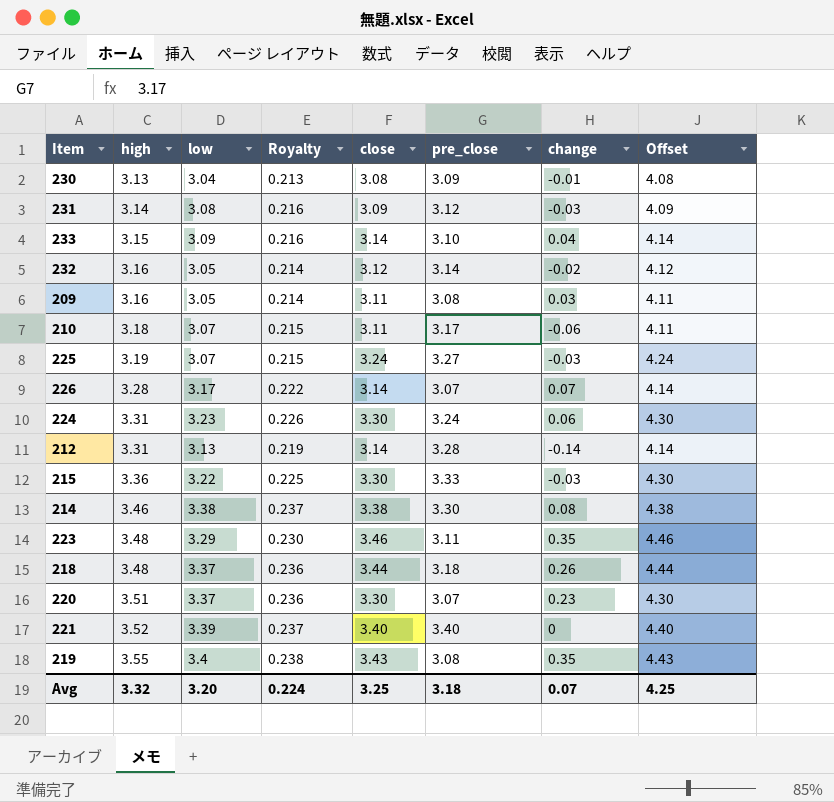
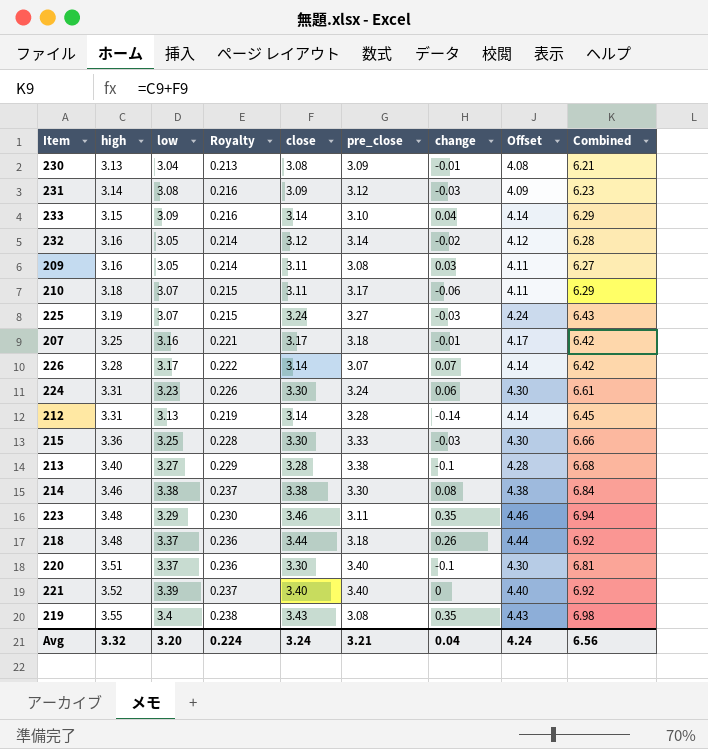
column Combined | formula: none -> [high] + [close]
row 207: none -> 3.25 | 3.16 | 0.221 | 3.17 | 3.18 | -0.01 | 4.17 | 6.42
215 | low: 3.22 -> 3.25
215 | Royalty: 0.225 -> 0.228
row 213: none -> 3.40 | 3.27 | 0.229 | 3.28 | 3.38 | -0.1 | 4.28 | 6.68
220 | pre_close: 3.07 -> 3.40
220 | change: 0.23 -> -0.1
Avg | close: 3.25 -> 3.24
Avg | pre_close: 3.18 -> 3.21
Avg | change: 0.07 -> 0.04
Avg | Offset: 4.25 -> 4.24

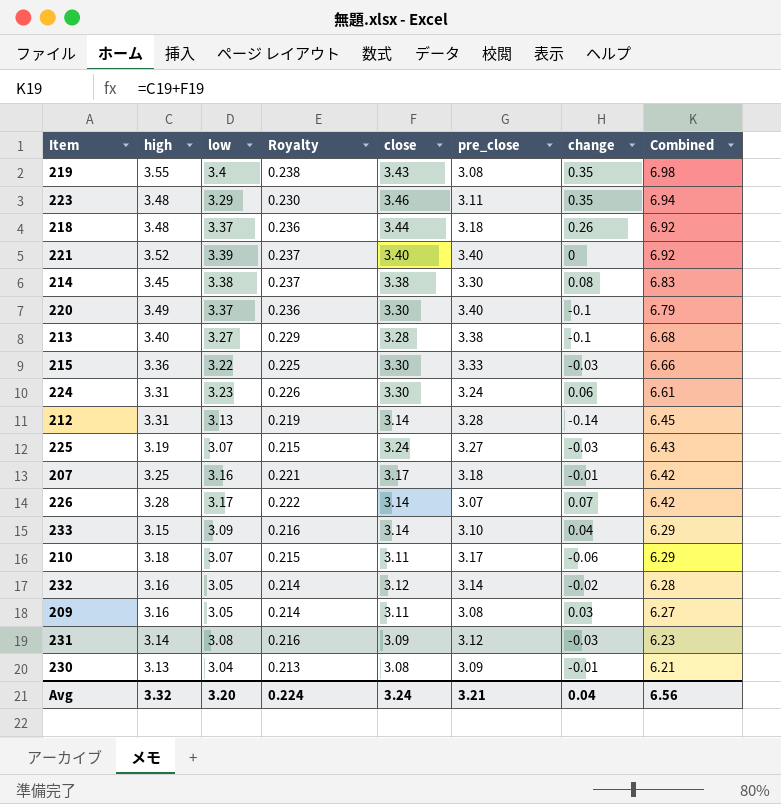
row order: high ascending -> Combined descending
column Offset | formula: [close] + 1 -> none
214 | high: 3.46 -> 3.45
214 | Combined: 6.84 -> 6.83
220 | high: 3.51 -> 3.49
220 | Combined: 6.81 -> 6.79
215 | low: 3.25 -> 3.22
215 | Royalty: 0.228 -> 0.225

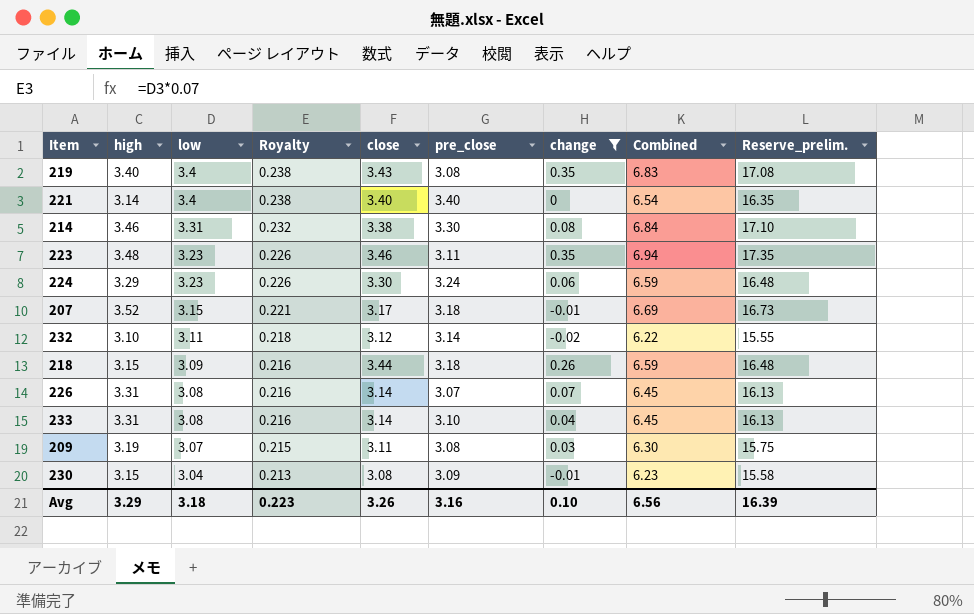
filter: none -> change >= -0.02
row order: Combined descending -> low descending
column Reserve_prelim. | formula: none -> [Combined] * 2.5
219 | high: 3.55 -> 3.40
219 | Combined: 6.98 -> 6.83
221 | high: 3.52 -> 3.14
221 | low: 3.39 -> 3.4
221 | Royalty: 0.237 -> 0.238
221 | Combined: 6.92 -> 6.54
214 | high: 3.45 -> 3.46
214 | low: 3.38 -> 3.31
214 | Royalty: 0.237 -> 0.232
214 | Combined: 6.83 -> 6.84
223 | low: 3.29 -> 3.23
223 | Royalty: 0.230 -> 0.226
224 | high: 3.31 -> 3.29
224 | Combined: 6.61 -> 6.59
207 | high: 3.25 -> 3.52
207 | low: 3.16 -> 3.15
207 | Combined: 6.42 -> 6.69
232 | high: 3.16 -> 3.10
232 | low: 3.05 -> 3.11
232 | Royalty: 0.214 -> 0.218
232 | Combined: 6.28 -> 6.22
218 | high: 3.48 -> 3.15
218 | low: 3.37 -> 3.09
218 | Royalty: 0.236 -> 0.216
218 | Combined: 6.92 -> 6.59
226 | high: 3.28 -> 3.31
226 | low: 3.17 -> 3.08
226 | Royalty: 0.222 -> 0.216
226 | Combined: 6.42 -> 6.45
233 | high: 3.15 -> 3.31
233 | low: 3.09 -> 3.08
233 | Combined: 6.29 -> 6.45
209 | high: 3.16 -> 3.19
209 | low: 3.05 -> 3.07
209 | Royalty: 0.214 -> 0.215
209 | Combined: 6.27 -> 6.30
230 | high: 3.13 -> 3.15
230 | Combined: 6.21 -> 6.23
Avg | high: 3.32 -> 3.29
Avg | low: 3.20 -> 3.18
Avg | Royalty: 0.224 -> 0.223
Avg | close: 3.24 -> 3.26
Avg | pre_close: 3.21 -> 3.16
Avg | change: 0.04 -> 0.10

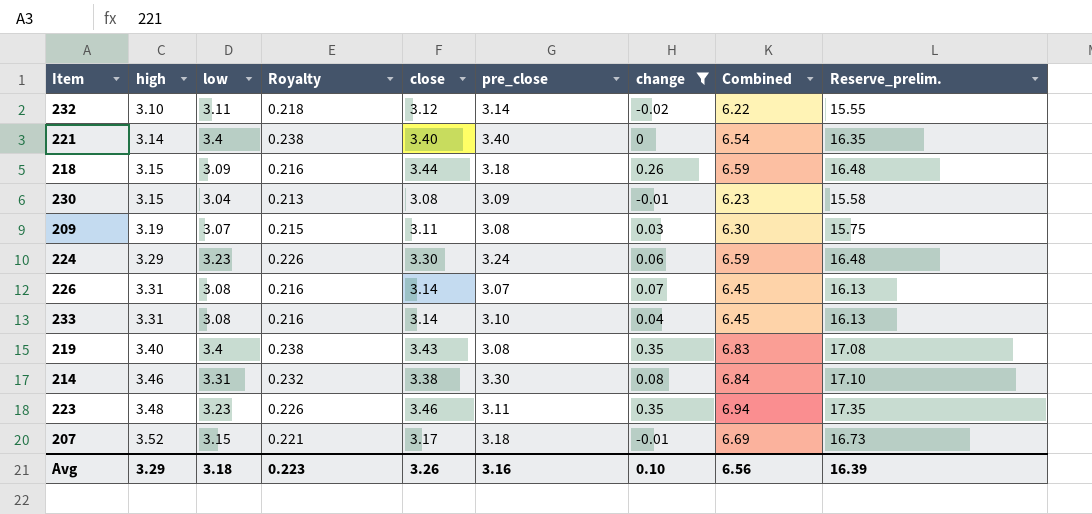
row order: low descending -> high ascending

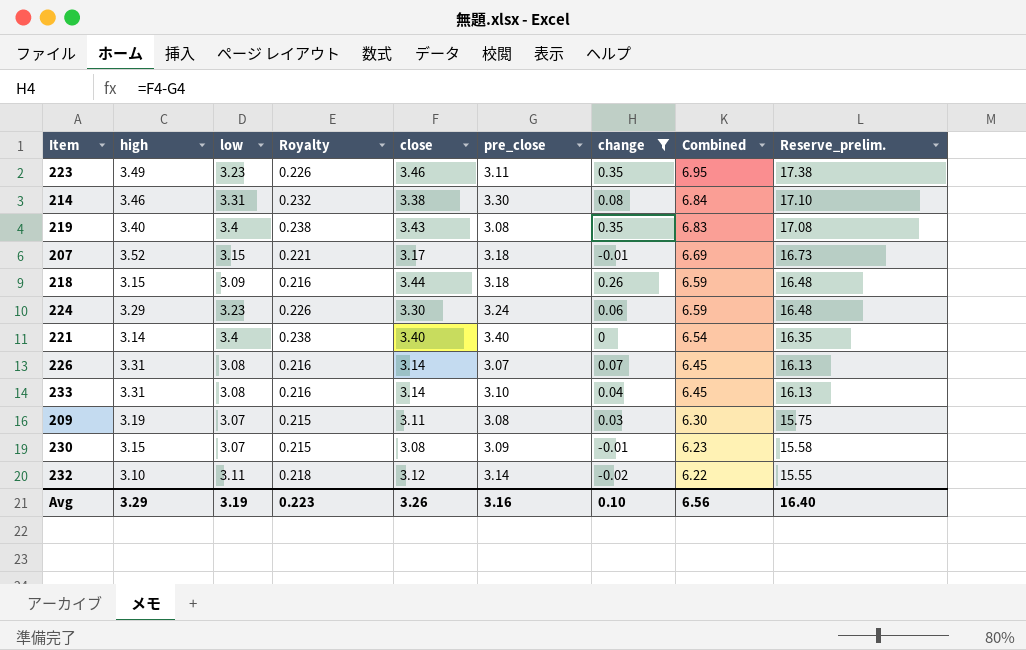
row order: high ascending -> Combined descending
223 | high: 3.48 -> 3.49
223 | Combined: 6.94 -> 6.95
223 | Reserve_prelim.: 17.35 -> 17.38
230 | low: 3.04 -> 3.07
230 | Royalty: 0.213 -> 0.215
Avg | low: 3.18 -> 3.19
Avg | Reserve_prelim.: 16.39 -> 16.40

